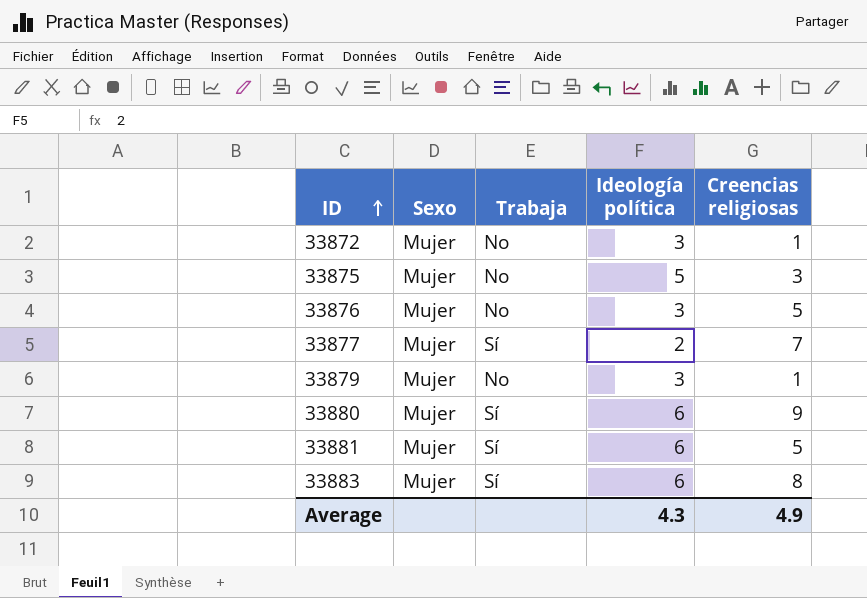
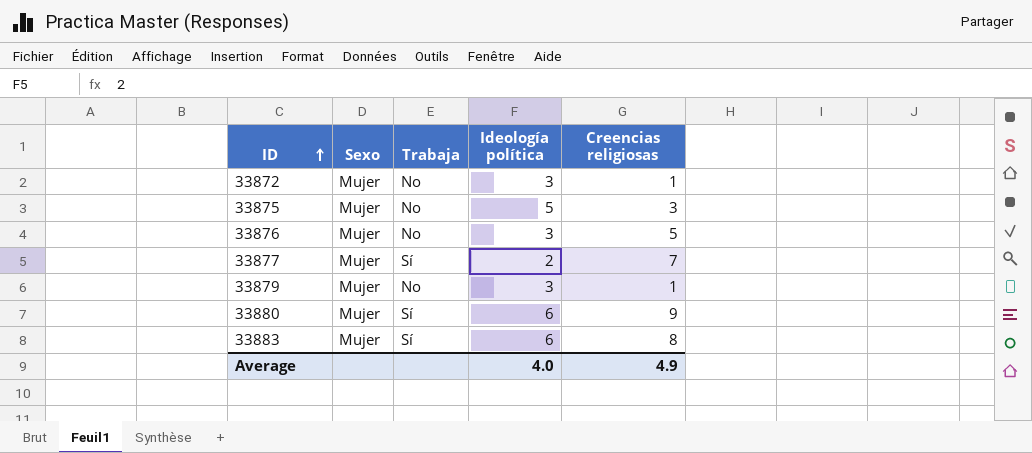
row 33881: Mujer | Sí | 6 | 5 -> none
Average | Ideología política: 4.3 -> 4.0

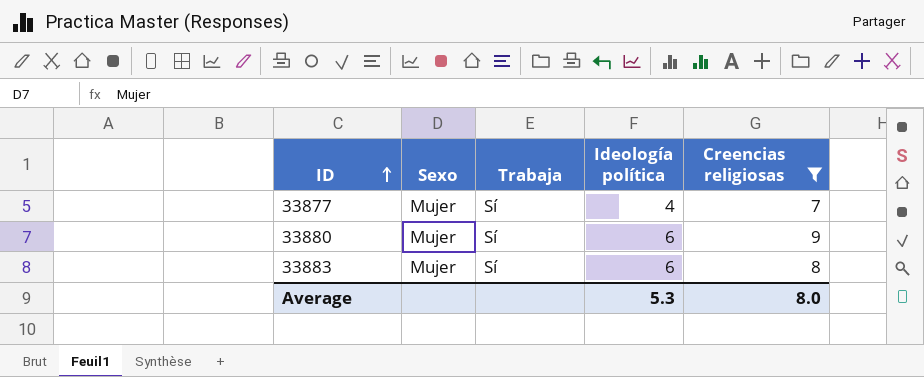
filter: none -> Creencias religiosas >= 7
33877 | Ideología política: 2 -> 4
Average | Ideología política: 4.0 -> 5.3
Average | Creencias religiosas: 4.9 -> 8.0

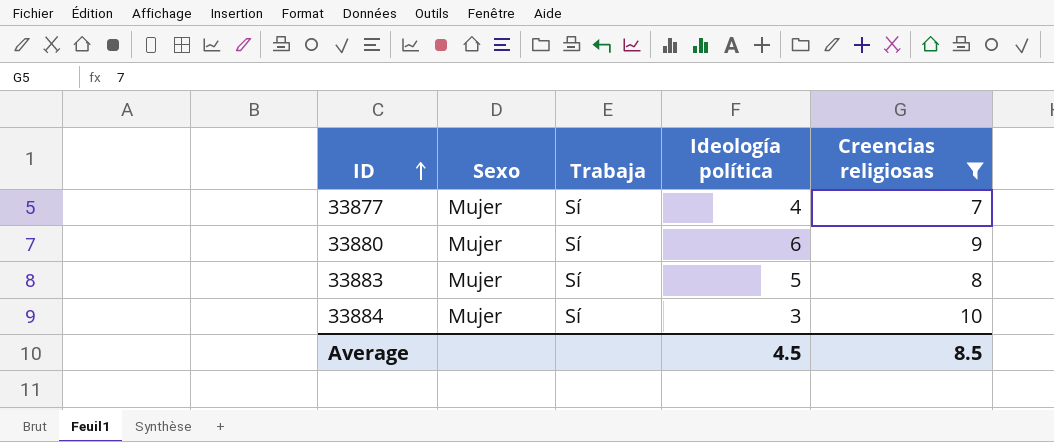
33883 | Ideología política: 6 -> 5
row 33884: none -> Mujer | Sí | 3 | 10
Average | Ideología política: 5.3 -> 4.5
Average | Creencias religiosas: 8.0 -> 8.5

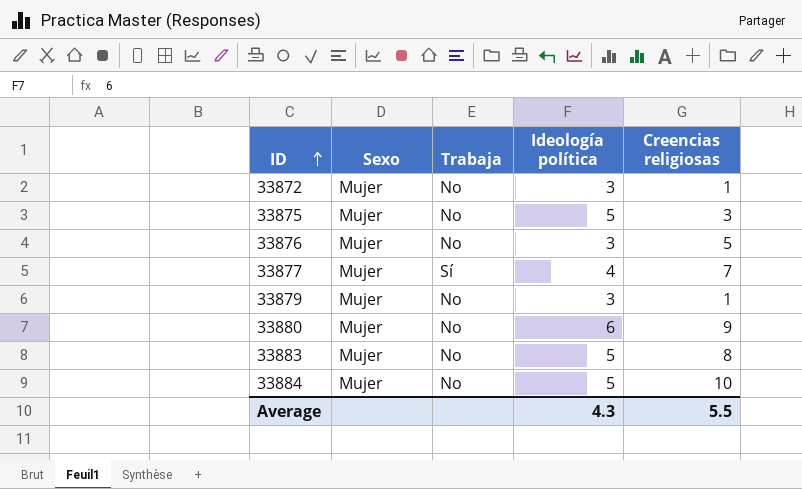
filter: Creencias religiosas >= 7 -> none
33880 | Trabaja: Sí -> No
33883 | Trabaja: Sí -> No
33884 | Trabaja: Sí -> No
33884 | Ideología política: 3 -> 5
Average | Ideología política: 4.5 -> 4.3
Average | Creencias religiosas: 8.5 -> 5.5

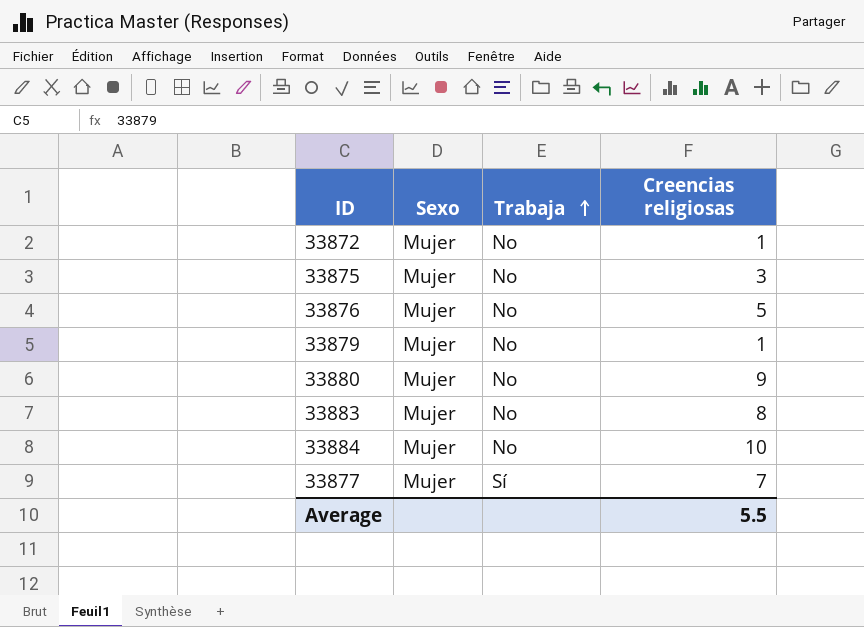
row order: ID ascending -> Trabaja ascending
column Ideología política | position: 4 -> none

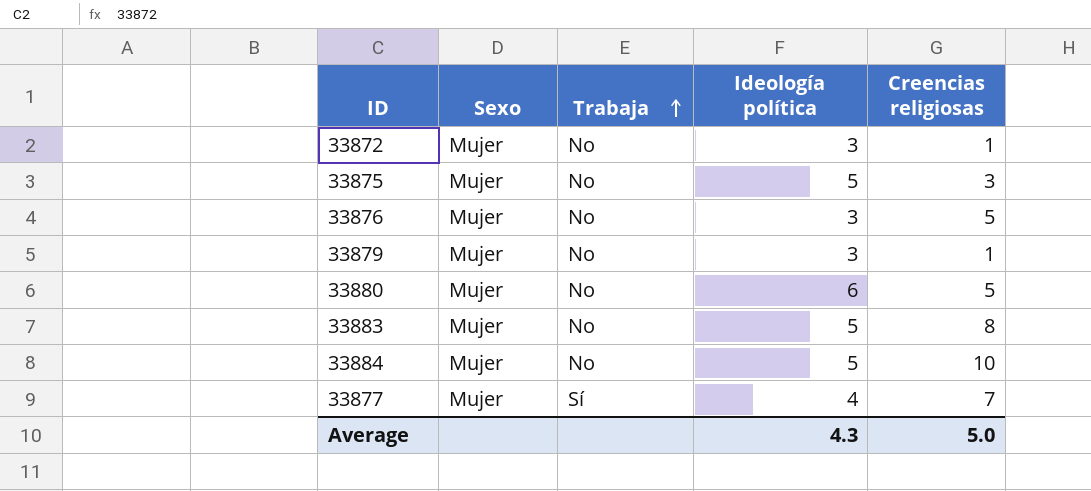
column Ideología política | position: none -> 4
33880 | Creencias religiosas: 9 -> 5
Average | Creencias religiosas: 5.5 -> 5.0

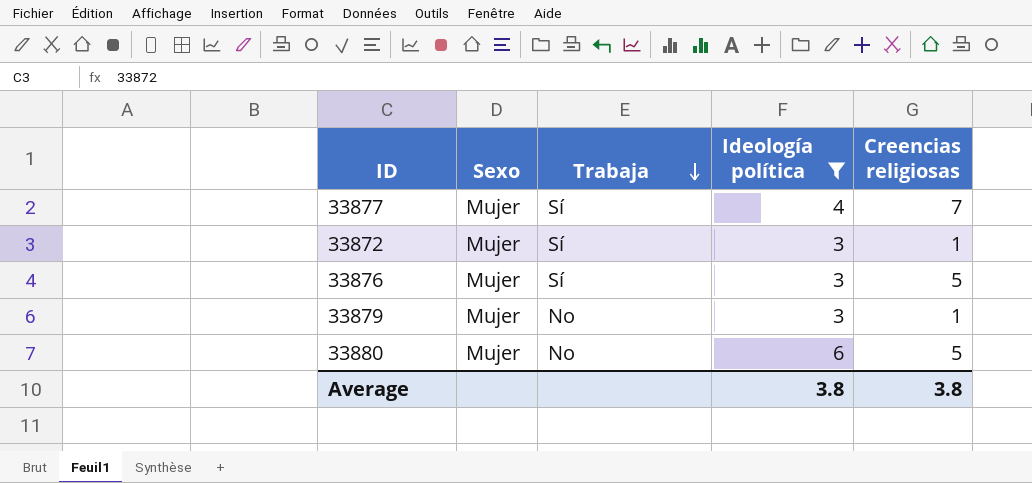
filter: none -> Ideología política != 5
row order: Trabaja ascending -> Trabaja descending
33872 | Trabaja: No -> Sí
33876 | Trabaja: No -> Sí
Average | Ideología política: 4.3 -> 3.8
Average | Creencias religiosas: 5.0 -> 3.8

